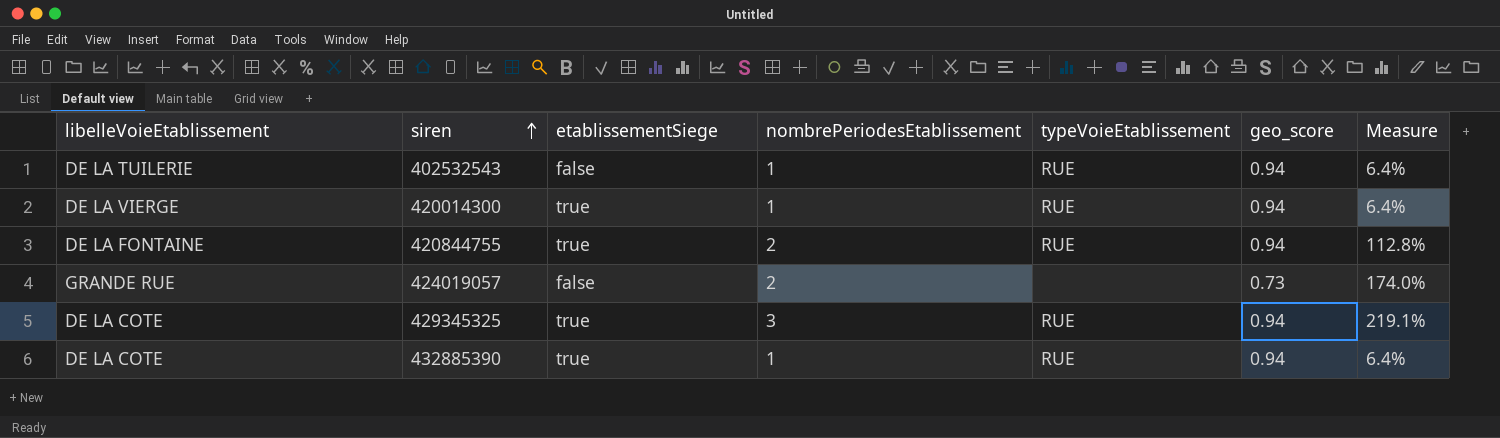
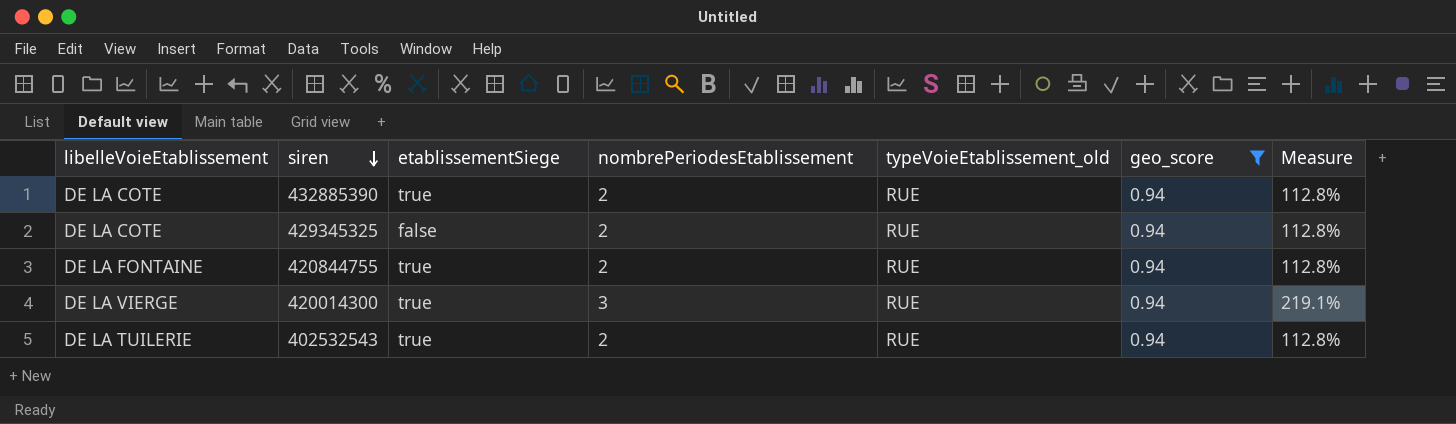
filter: none -> geo_score = 0.94
row order: siren ascending -> siren descending
column name: typeVoieEtablissement -> typeVoieEtablissement_old
432885390 | nombrePeriodesEtablissement: 1 -> 2
432885390 | Measure: 6.4% -> 112.8%
429345325 | etablissementSiege: true -> false
429345325 | nombrePeriodesEtablissement: 3 -> 2
429345325 | Measure: 219.1% -> 112.8%
420014300 | nombrePeriodesEtablissement: 1 -> 3
420014300 | Measure: 6.4% -> 219.1%
402532543 | etablissementSiege: false -> true
402532543 | nombrePeriodesEtablissement: 1 -> 2
402532543 | Measure: 6.4% -> 112.8%

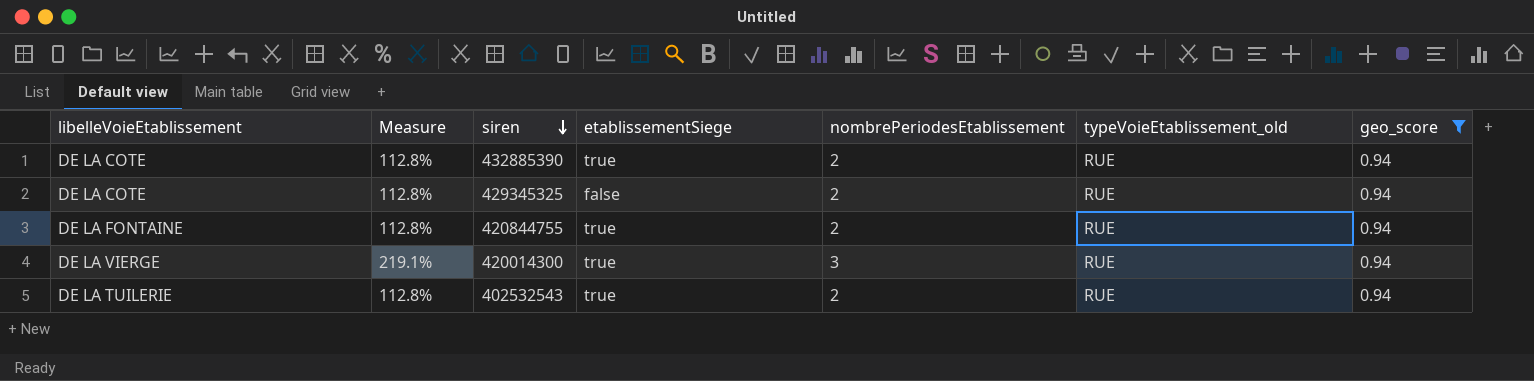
column Measure | position: 7 -> 2

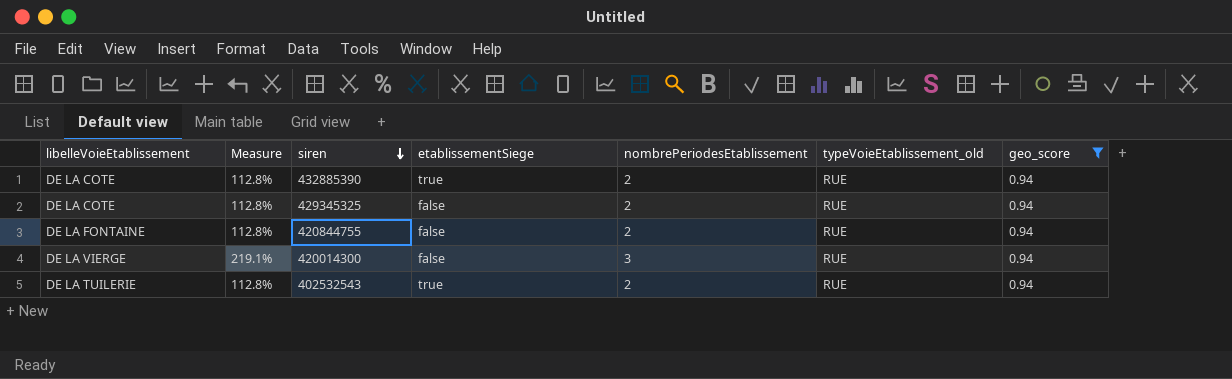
420844755 | etablissementSiege: true -> false
420014300 | etablissementSiege: true -> false

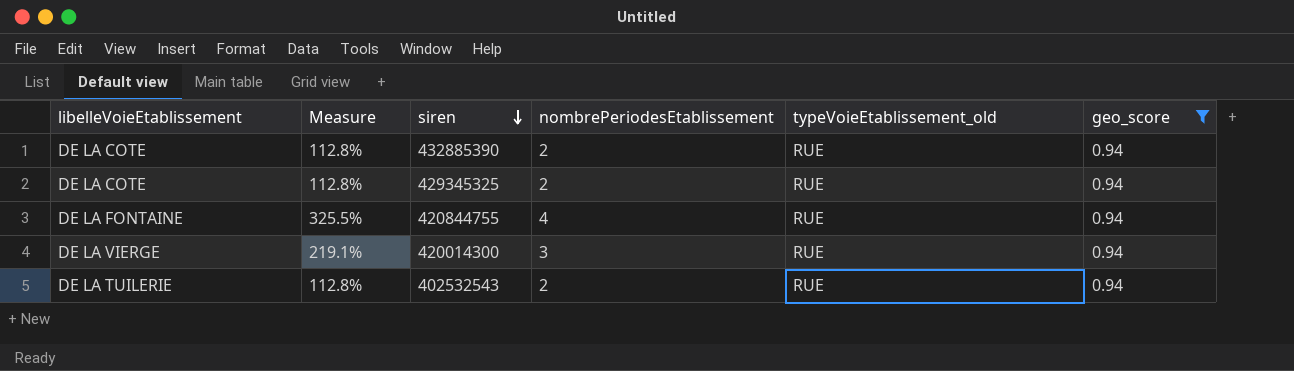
column etablissementSiege | position: 4 -> none
420844755 | Measure: 112.8% -> 325.5%
420844755 | nombrePeriodesEtablissement: 2 -> 4

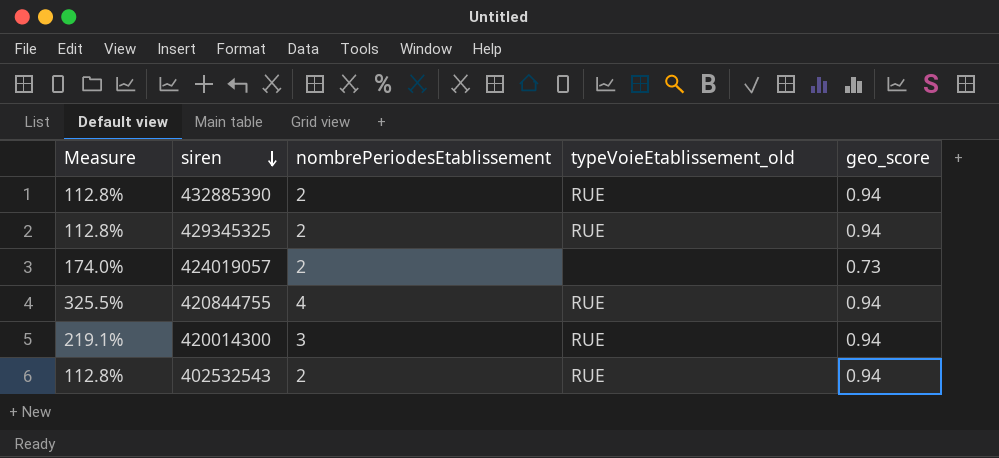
filter: geo_score = 0.94 -> none
column libelleVoieEtablissement | position: 1 -> none

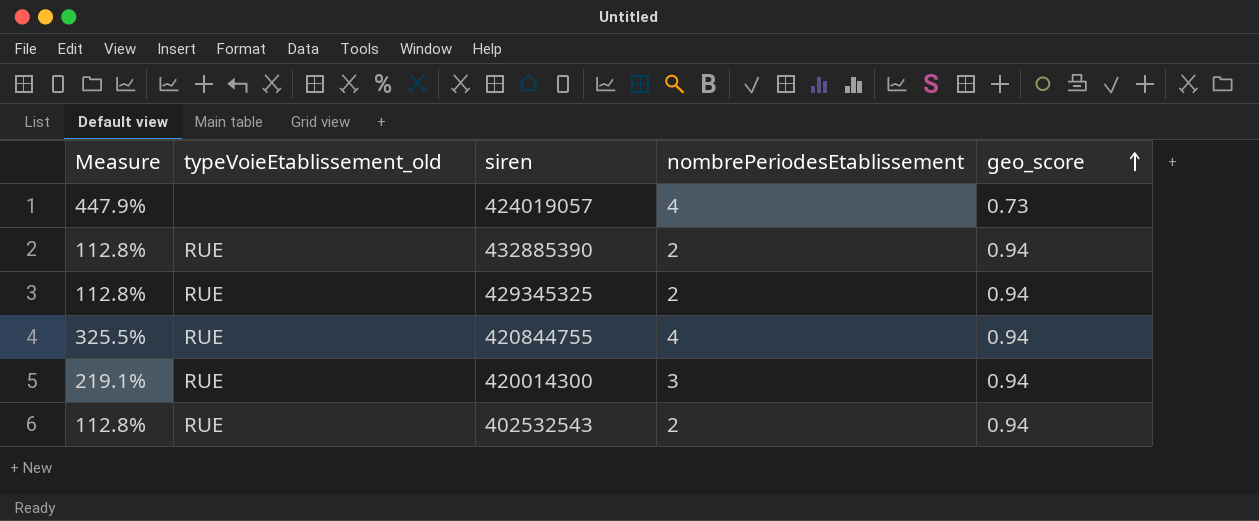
row order: siren descending -> geo_score ascending
column typeVoieEtablissement_old | position: 4 -> 2
424019057 | Measure: 174.0% -> 447.9%
424019057 | nombrePeriodesEtablissement: 2 -> 4

